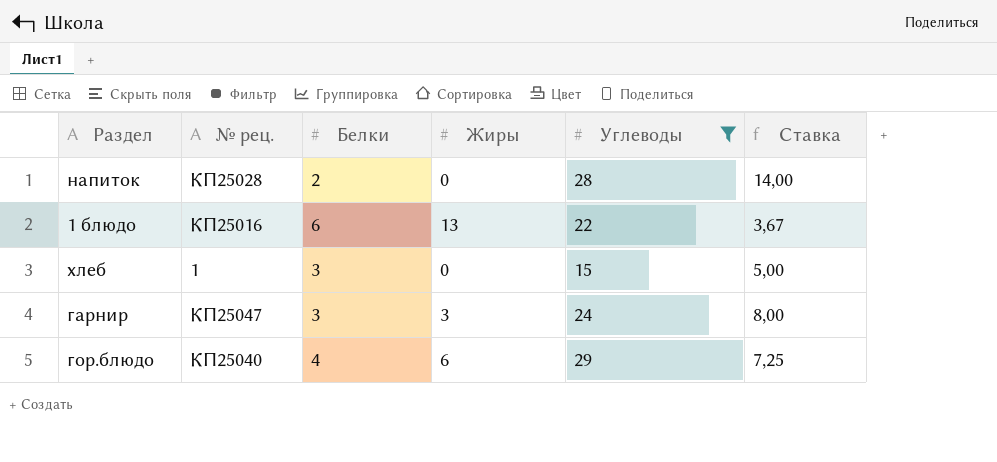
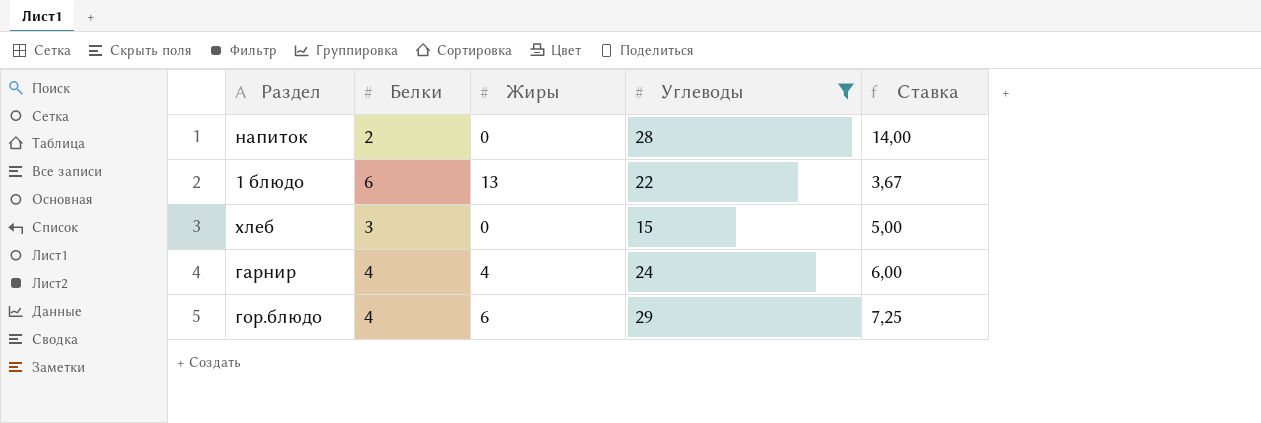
column № рец. | position: 2 -> none
гарнир | Белки: 3 -> 4
гарнир | Жиры: 3 -> 4
гарнир | Ставка: 8,00 -> 6,00

